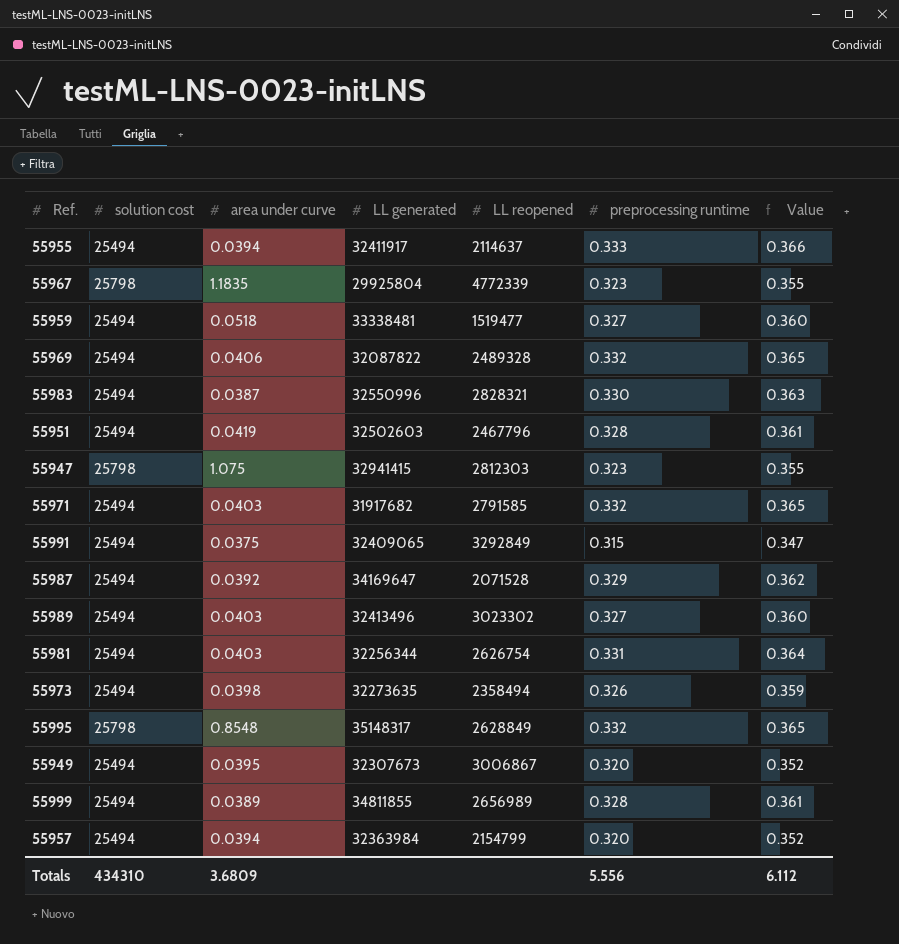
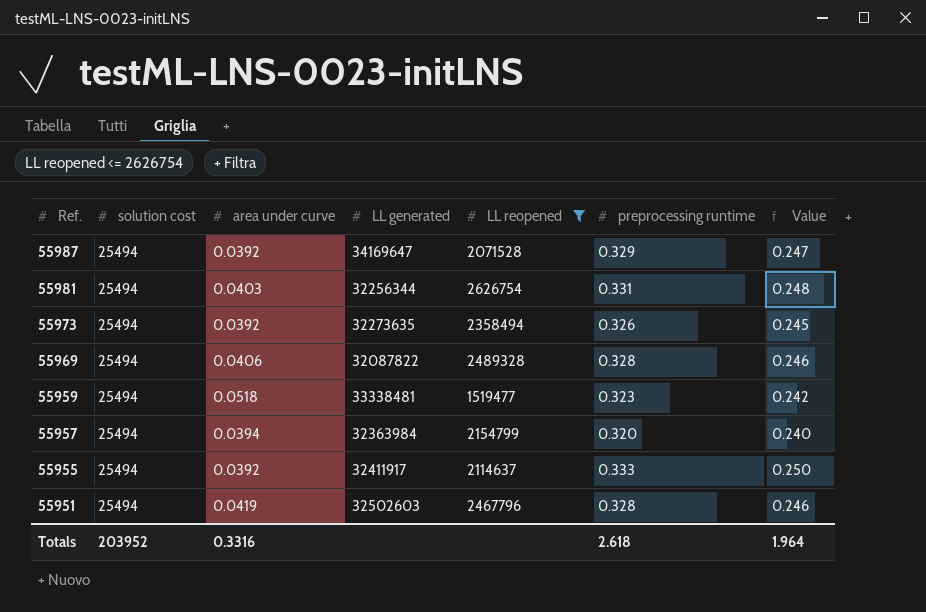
filter: none -> LL reopened <= 2626754
row order: none -> Ref. descending
column Value | formula: [preprocessing runtime] * 1.1 -> [preprocessing runtime] * 0.75
55973 | area under curve: 0.0398 -> 0.0392
55969 | preprocessing runtime: 0.332 -> 0.328
55959 | preprocessing runtime: 0.327 -> 0.323
55955 | area under curve: 0.0394 -> 0.0392
Totals | solution cost: 434310 -> 203952
Totals | area under curve: 3.6809 -> 0.3316
Totals | preprocessing runtime: 5.556 -> 2.618
Totals | Value: 6.112 -> 1.964

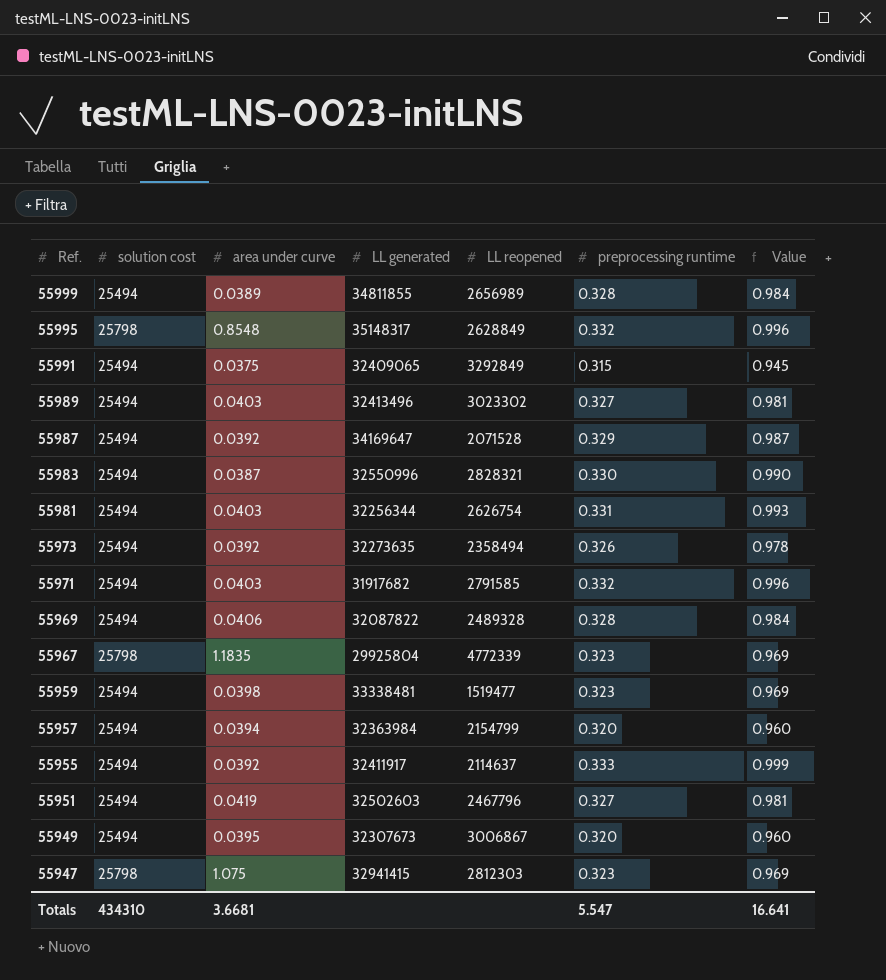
filter: LL reopened <= 2626754 -> none
column Value | formula: [preprocessing runtime] * 0.75 -> [preprocessing runtime] * 3
55959 | area under curve: 0.0518 -> 0.0398
55951 | preprocessing runtime: 0.328 -> 0.327
Totals | solution cost: 203952 -> 434310
Totals | area under curve: 0.3316 -> 3.6681
Totals | preprocessing runtime: 2.618 -> 5.547
Totals | Value: 1.964 -> 16.641

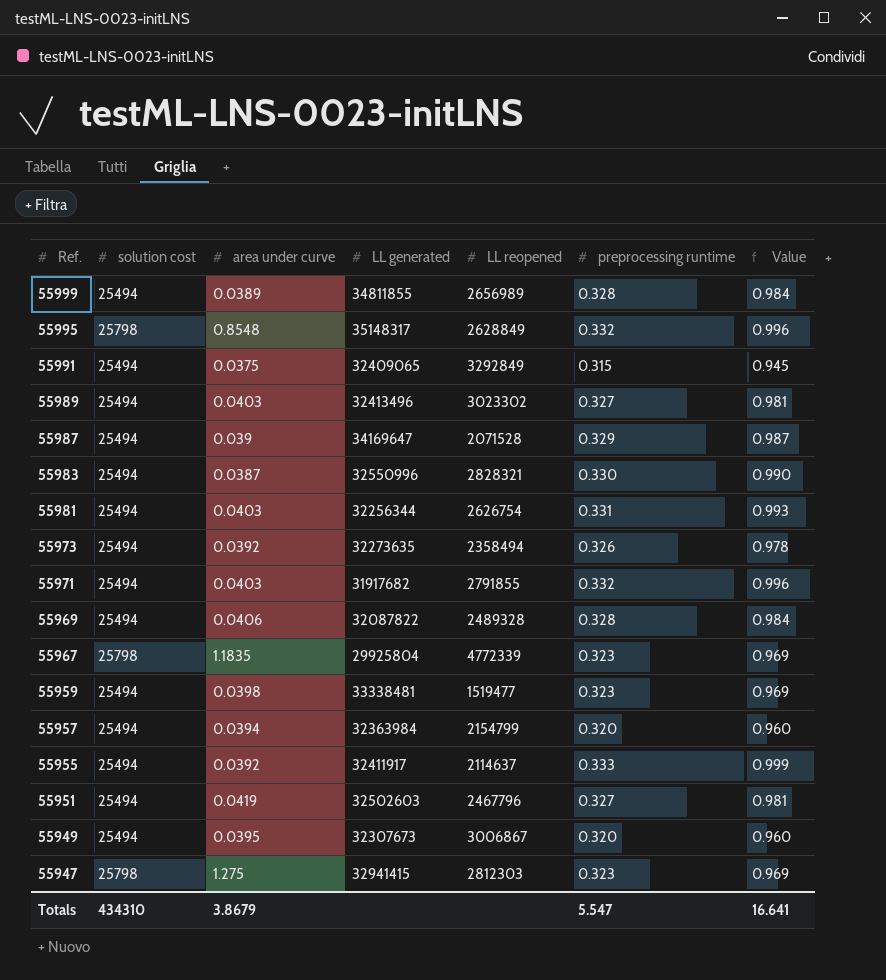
55987 | area under curve: 0.0392 -> 0.039
55971 | LL reopened: 2791585 -> 2791855
55947 | area under curve: 1.075 -> 1.275
Totals | area under curve: 3.6681 -> 3.8679

